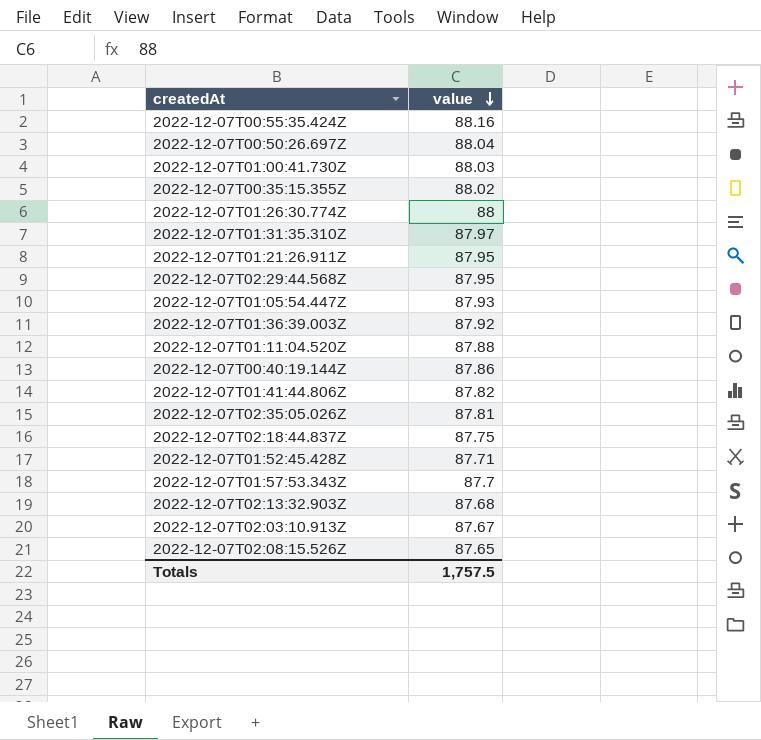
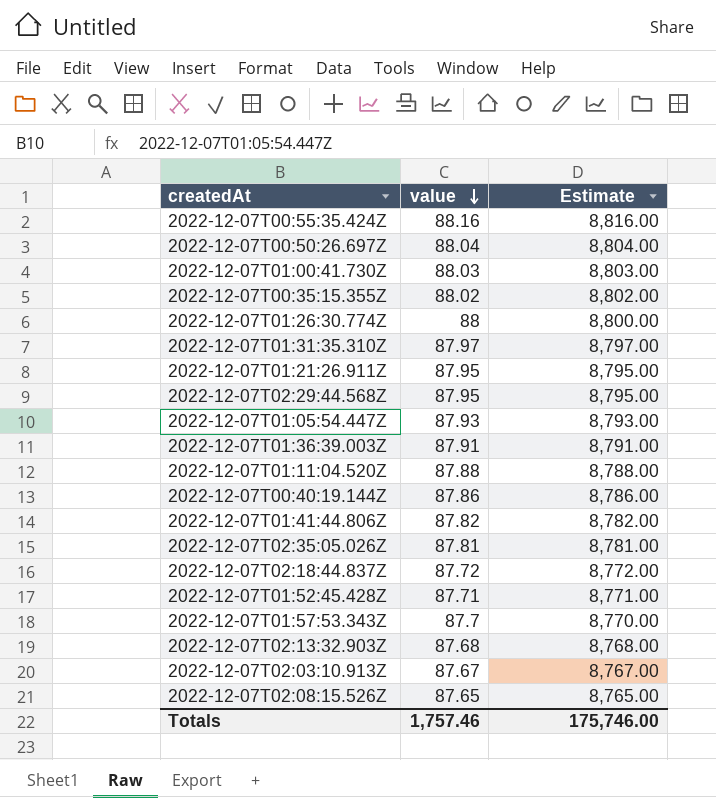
column Estimate | formula: none -> [value] * 100
2022-12-07T01:36:39.003Z | value: 87.92 -> 87.91
2022-12-07T02:18:44.837Z | value: 87.75 -> 87.72
Totals | value: 1,757.5 -> 1,757.46

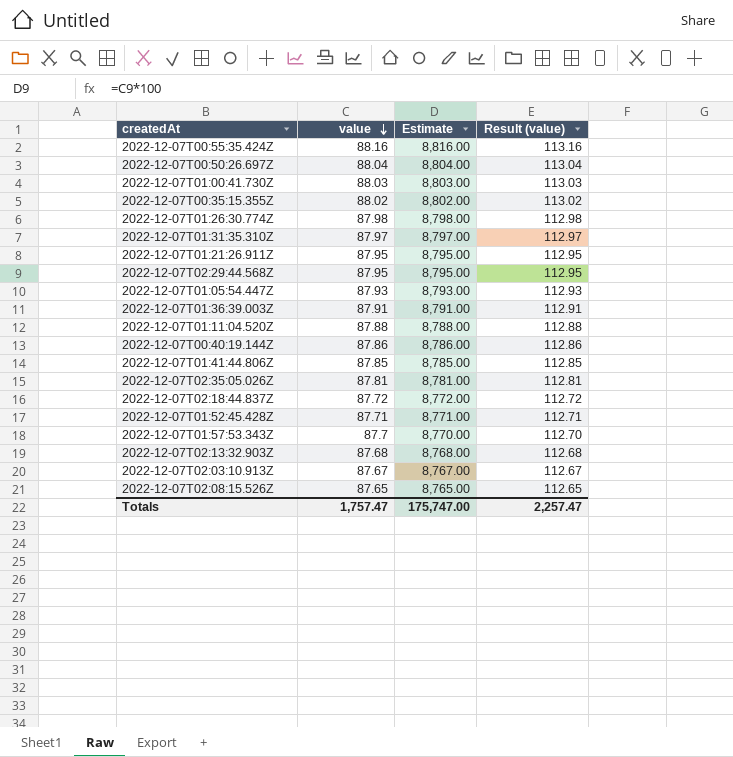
column Result (value) | formula: none -> [value] + 25
2022-12-07T01:26:30.774Z | value: 88 -> 87.98
2022-12-07T01:26:30.774Z | Estimate: 8,800.00 -> 8,798.00
2022-12-07T01:41:44.806Z | value: 87.82 -> 87.85
2022-12-07T01:41:44.806Z | Estimate: 8,782.00 -> 8,785.00
Totals | value: 1,757.46 -> 1,757.47
Totals | Estimate: 175,746.00 -> 175,747.00

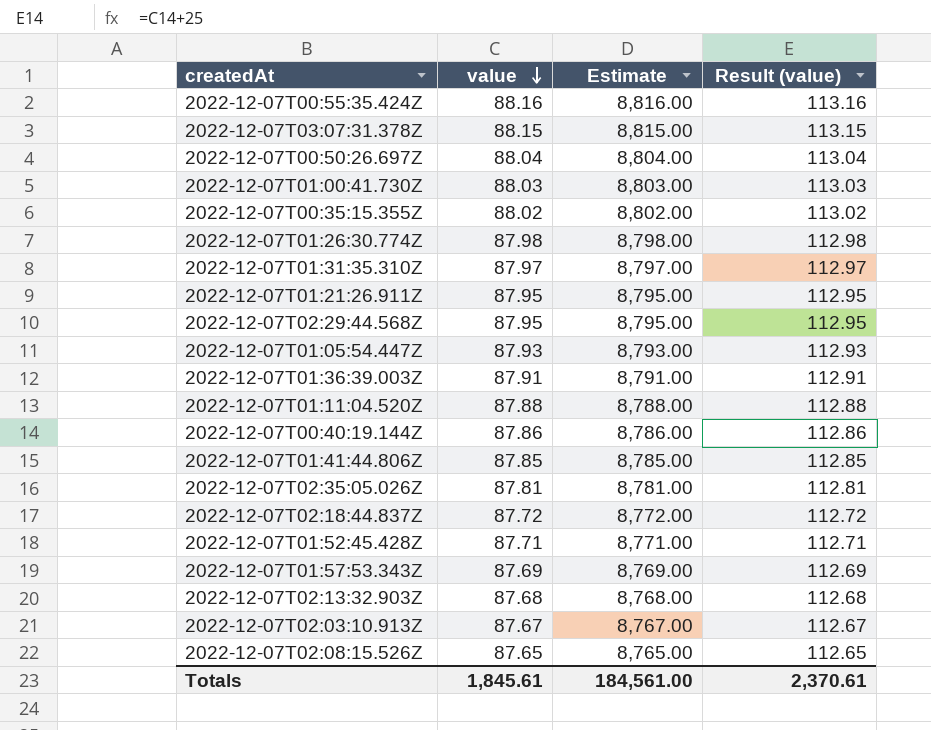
row 2022-12-07T03:07:31.378Z: none -> 88.15 | 8,815.00 | 113.15
2022-12-07T01:57:53.343Z | value: 87.7 -> 87.69
2022-12-07T01:57:53.343Z | Estimate: 8,770.00 -> 8,769.00
2022-12-07T01:57:53.343Z | Result (value): 112.70 -> 112.69
Totals | value: 1,757.47 -> 1,845.61
Totals | Estimate: 175,747.00 -> 184,561.00
Totals | Result (value): 2,257.47 -> 2,370.61

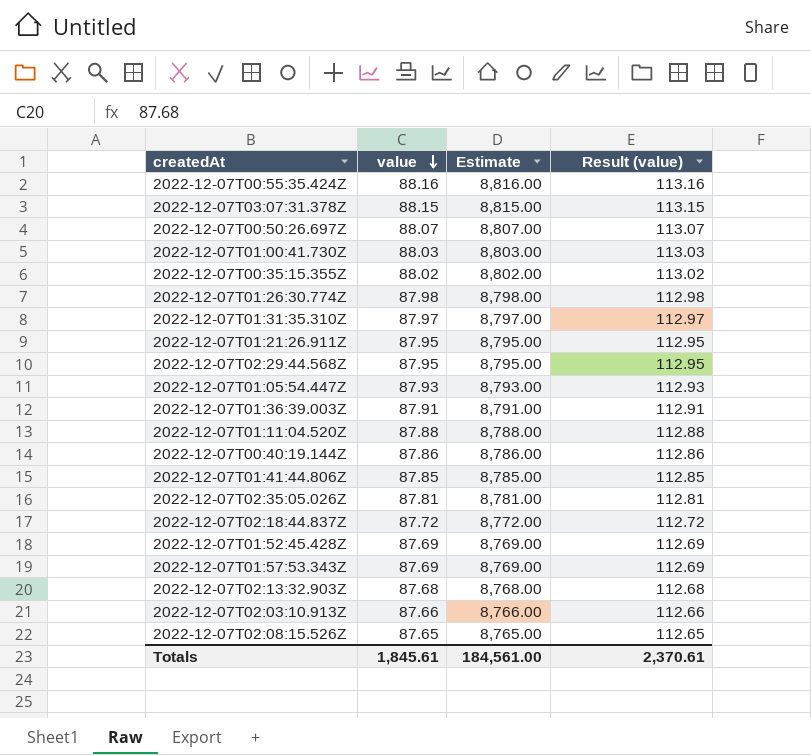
2022-12-07T00:50:26.697Z | value: 88.04 -> 88.07
2022-12-07T00:50:26.697Z | Estimate: 8,804.00 -> 8,807.00
2022-12-07T00:50:26.697Z | Result (value): 113.04 -> 113.07
2022-12-07T01:52:45.428Z | value: 87.71 -> 87.69
2022-12-07T01:52:45.428Z | Estimate: 8,771.00 -> 8,769.00
2022-12-07T01:52:45.428Z | Result (value): 112.71 -> 112.69
2022-12-07T02:03:10.913Z | value: 87.67 -> 87.66
2022-12-07T02:03:10.913Z | Estimate: 8,767.00 -> 8,766.00
2022-12-07T02:03:10.913Z | Result (value): 112.67 -> 112.66

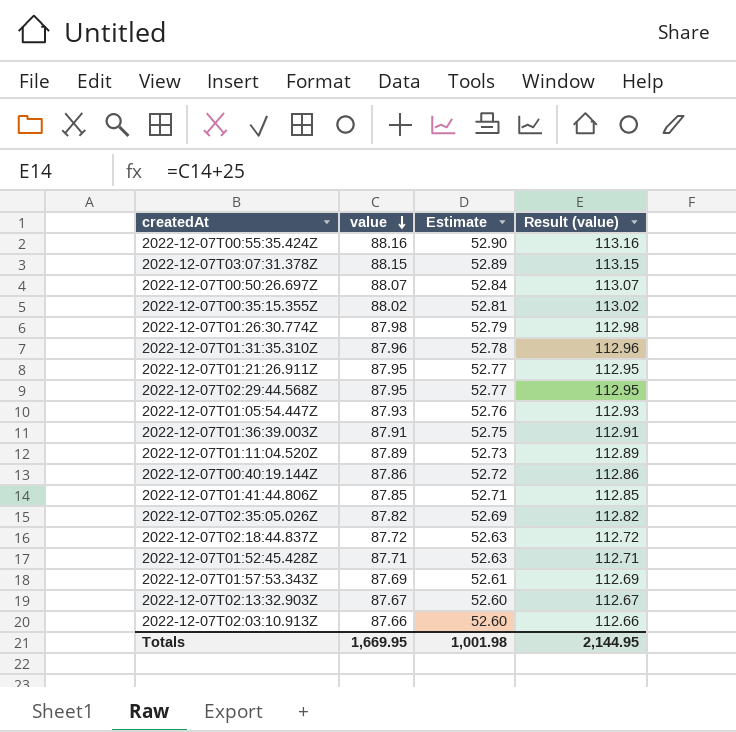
column Estimate | formula: [value] * 100 -> [value] * 0.6
row 2022-12-07T01:00:41.730Z: 88.03 | 8,803.00 | 113.03 -> none
row 2022-12-07T02:08:15.526Z: 87.65 | 8,765.00 | 112.65 -> none
2022-12-07T01:31:35.310Z | value: 87.97 -> 87.96
2022-12-07T01:31:35.310Z | Result (value): 112.97 -> 112.96
2022-12-07T01:11:04.520Z | value: 87.88 -> 87.89
2022-12-07T01:11:04.520Z | Result (value): 112.88 -> 112.89
2022-12-07T02:35:05.026Z | value: 87.81 -> 87.82
2022-12-07T02:35:05.026Z | Result (value): 112.81 -> 112.82
2022-12-07T01:52:45.428Z | value: 87.69 -> 87.71
2022-12-07T01:52:45.428Z | Result (value): 112.69 -> 112.71
2022-12-07T02:13:32.903Z | value: 87.68 -> 87.67
2022-12-07T02:13:32.903Z | Result (value): 112.68 -> 112.67
Totals | value: 1,845.61 -> 1,669.95
Totals | Estimate: 184,561.00 -> 1,001.98
Totals | Result (value): 2,370.61 -> 2,144.95

